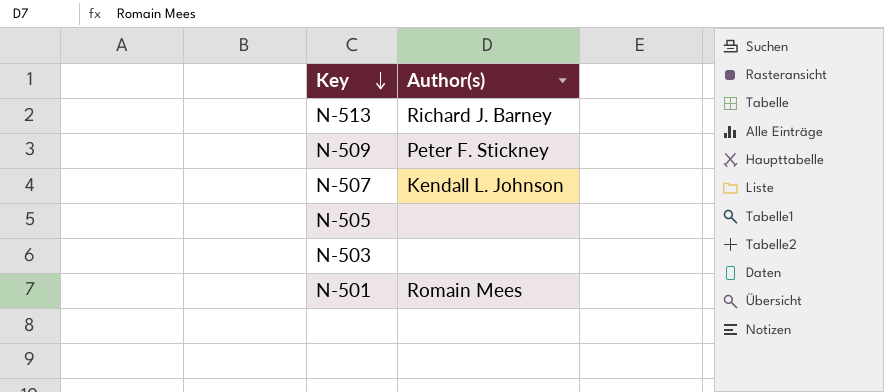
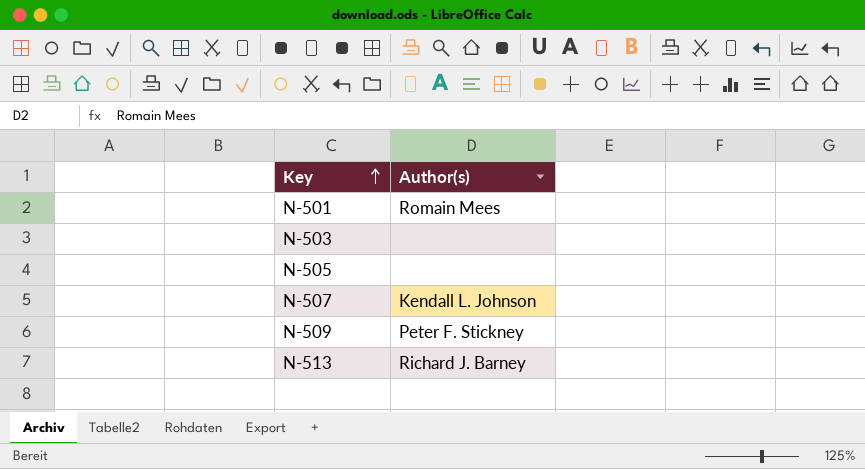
row order: Key descending -> Key ascending

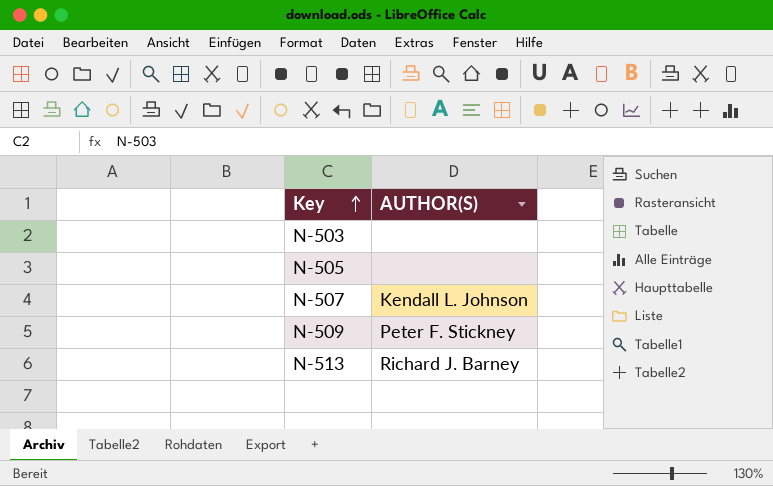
column name: Author(s) -> AUTHOR(S)
row N-501: Romain Mees -> none

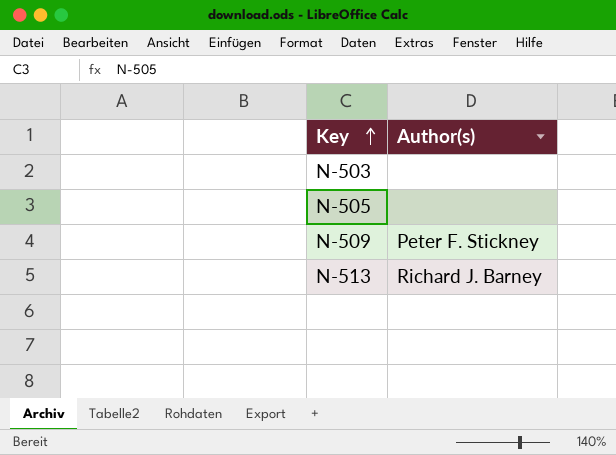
column name: AUTHOR(S) -> Author(s)
row N-507: Kendall L. Johnson -> none

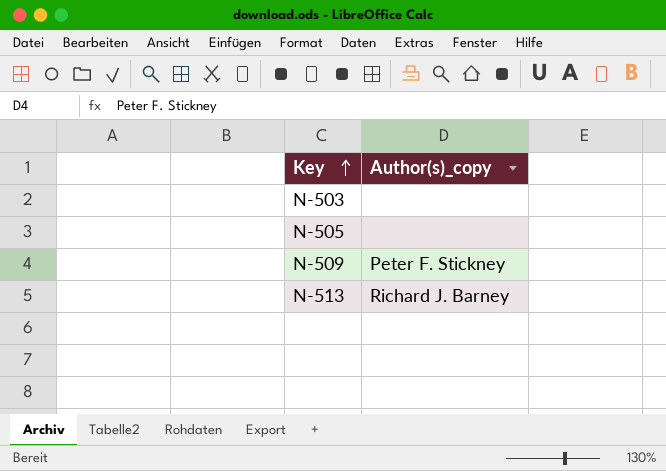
column name: Author(s) -> Author(s)_copy

